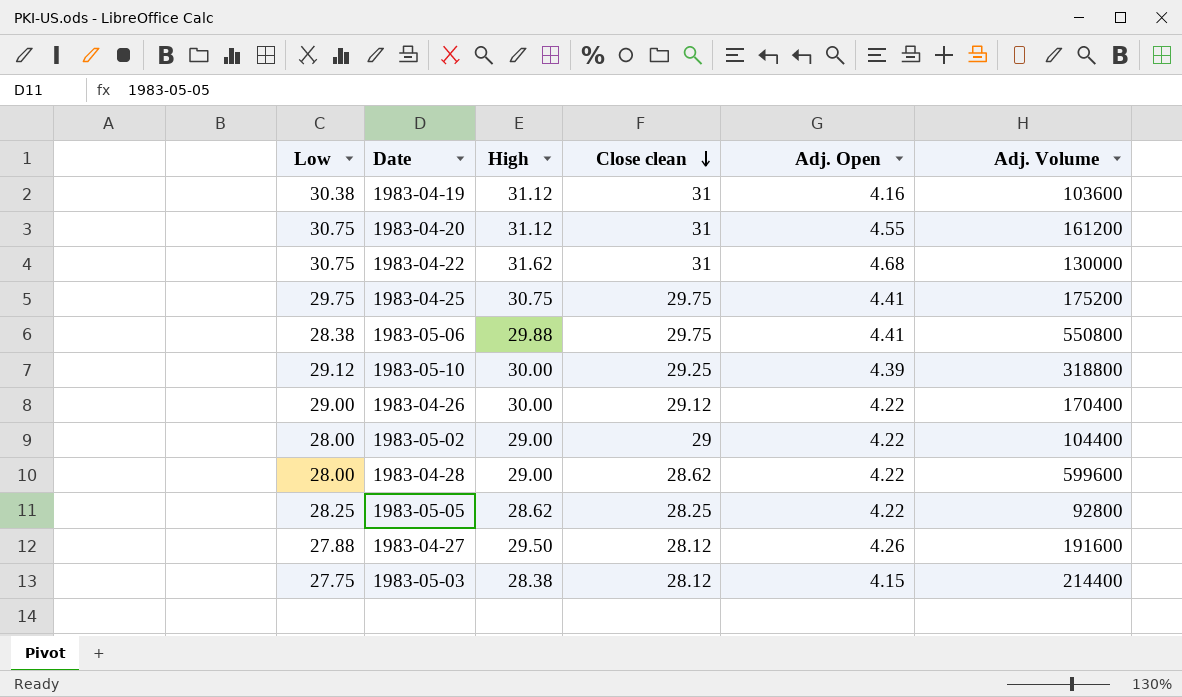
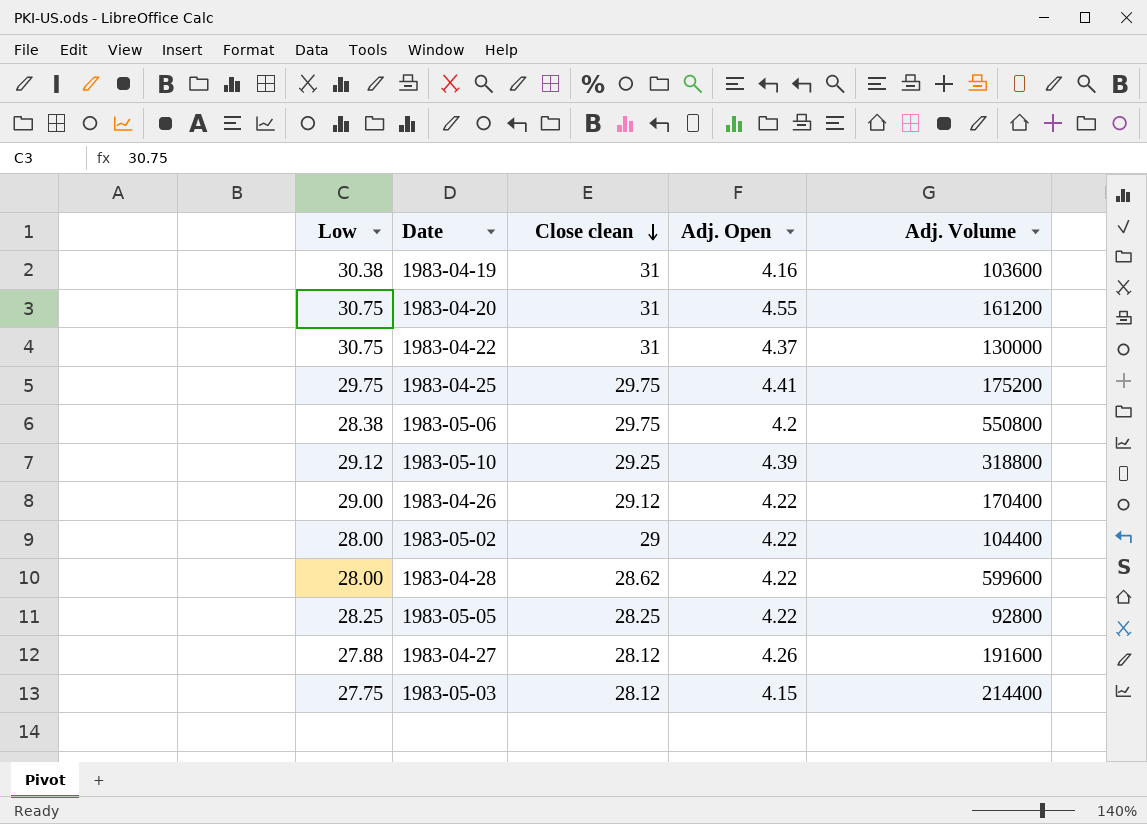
column High | position: 3 -> none
1983-04-22 | Adj. Open: 4.68 -> 4.37
1983-05-06 | Adj. Open: 4.41 -> 4.2

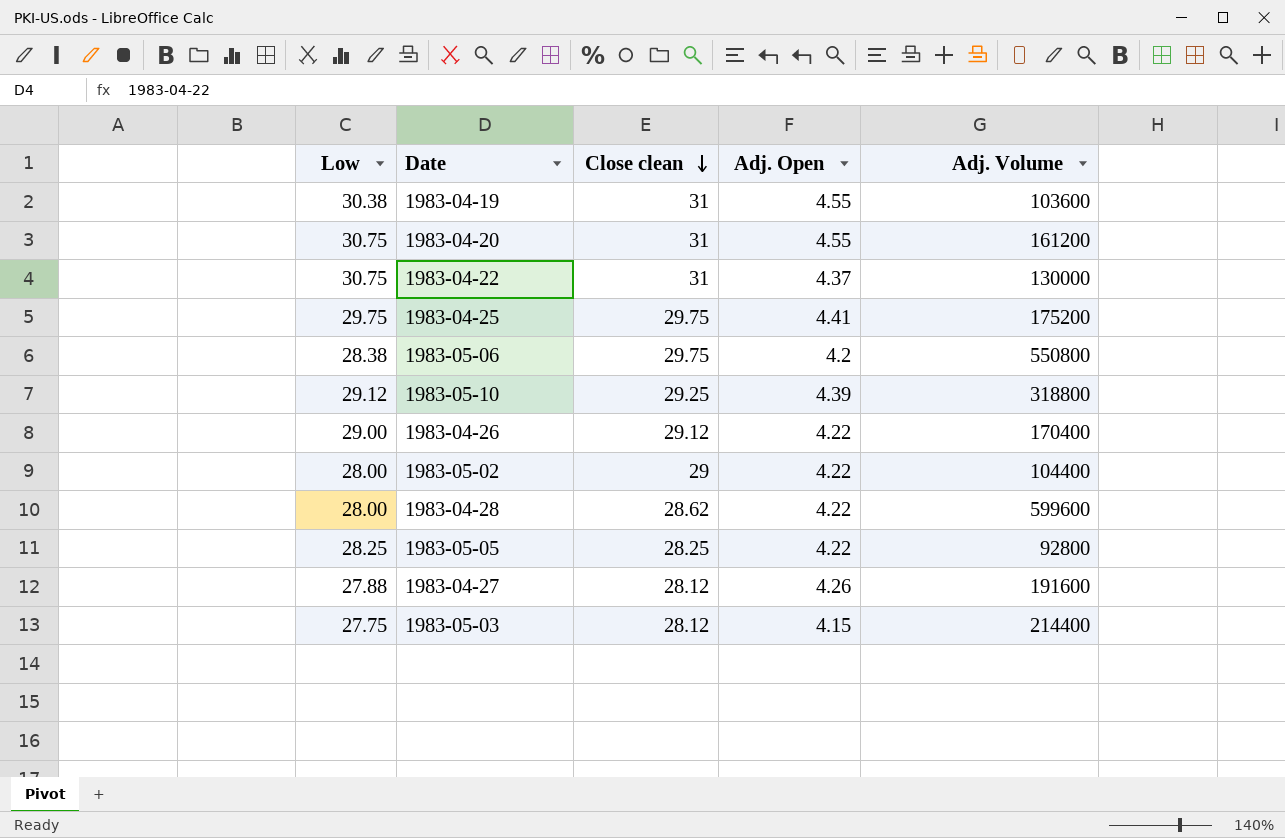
1983-04-19 | Adj. Open: 4.16 -> 4.55

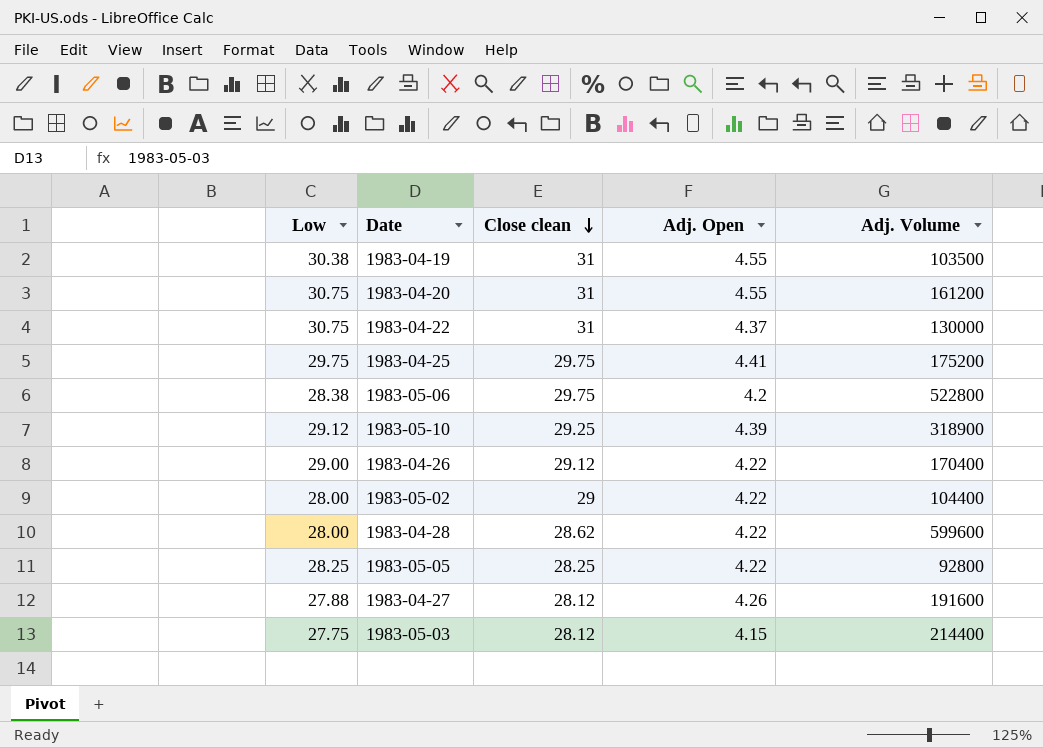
1983-04-19 | Adj. Volume: 103600 -> 103500
1983-05-06 | Adj. Volume: 550800 -> 522800
1983-05-10 | Adj. Volume: 318800 -> 318900

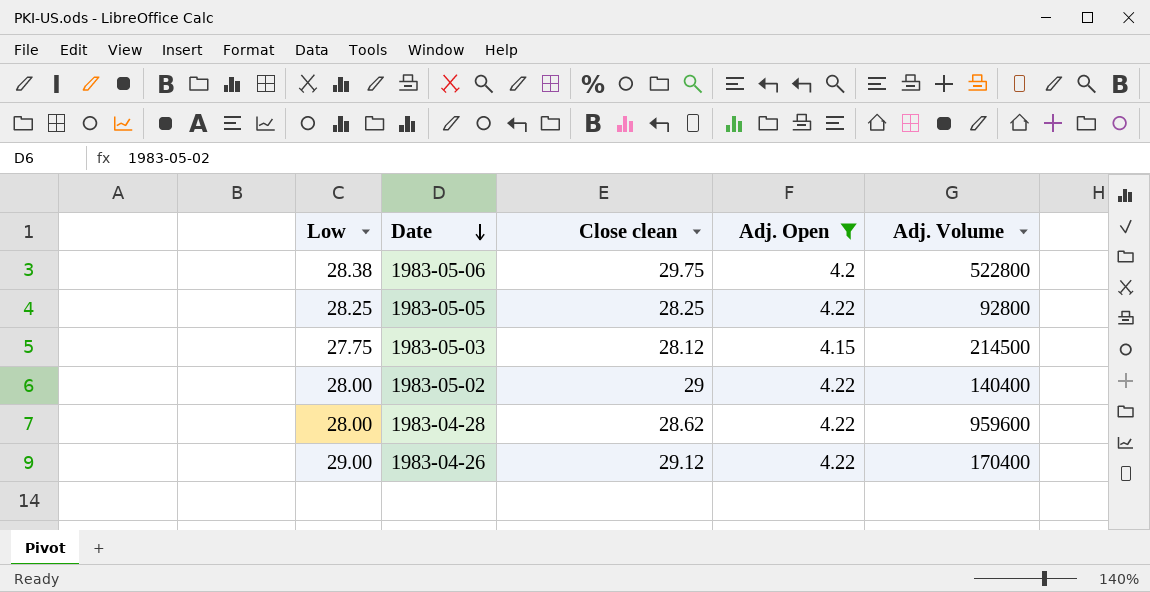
filter: none -> Adj. Open <= 4.22
row order: Close clean descending -> Date descending
1983-05-03 | Adj. Volume: 214400 -> 214500
1983-05-02 | Adj. Volume: 104400 -> 140400
1983-04-28 | Adj. Volume: 599600 -> 959600

